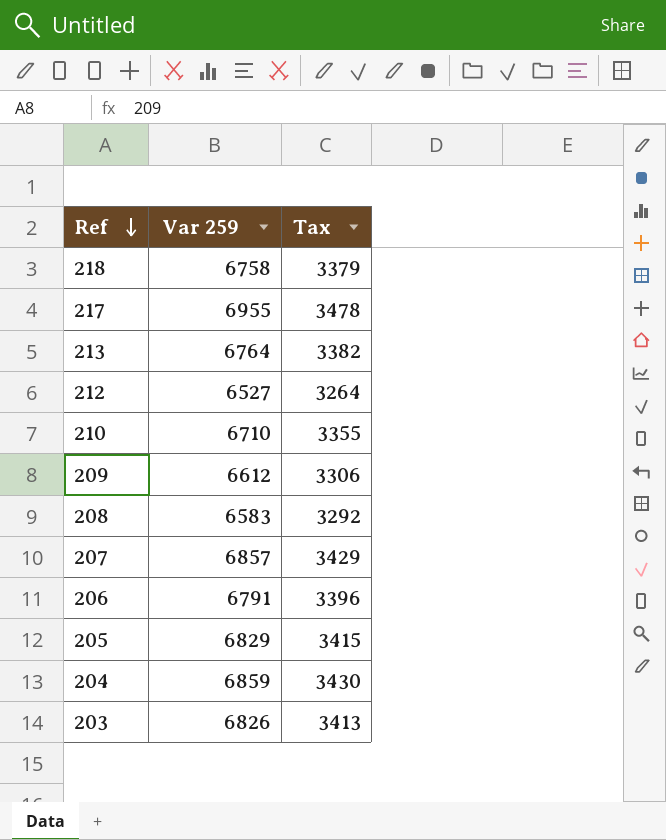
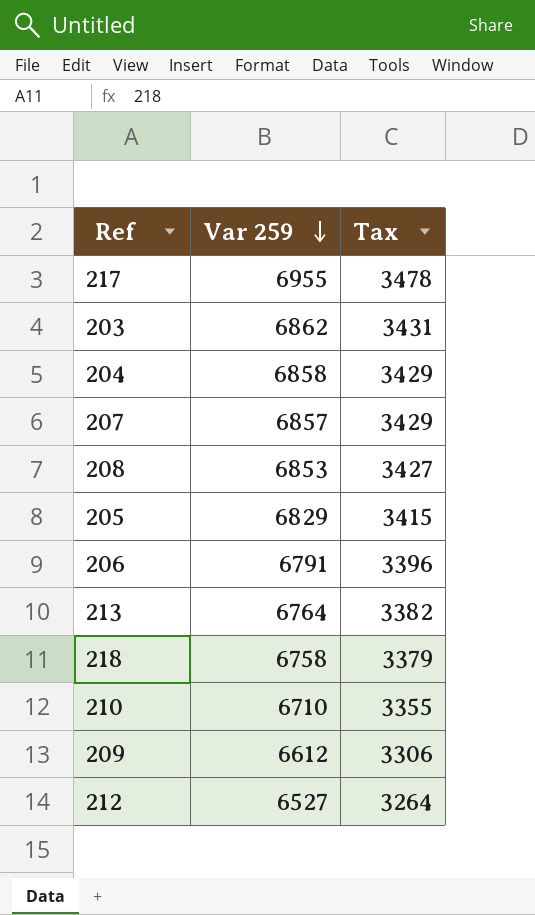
row order: Ref descending -> Var 259 descending
203 | Var 259: 6826 -> 6862
203 | Tax: 3413 -> 3431
204 | Var 259: 6859 -> 6858
204 | Tax: 3430 -> 3429
208 | Var 259: 6583 -> 6853
208 | Tax: 3292 -> 3427

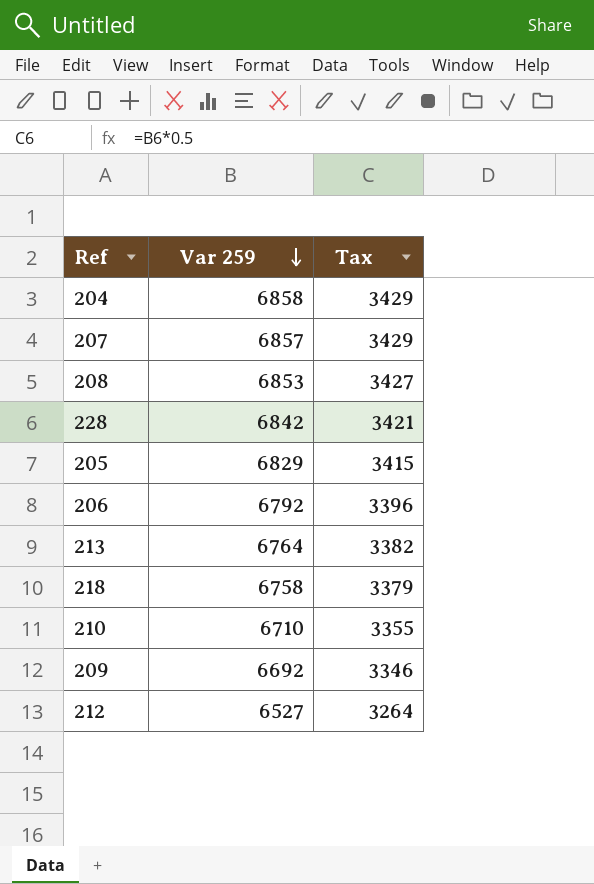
row 217: 6955 | 3478 -> none
row 203: 6862 | 3431 -> none
row 228: none -> 6842 | 3421
206 | Var 259: 6791 -> 6792
209 | Var 259: 6612 -> 6692
209 | Tax: 3306 -> 3346

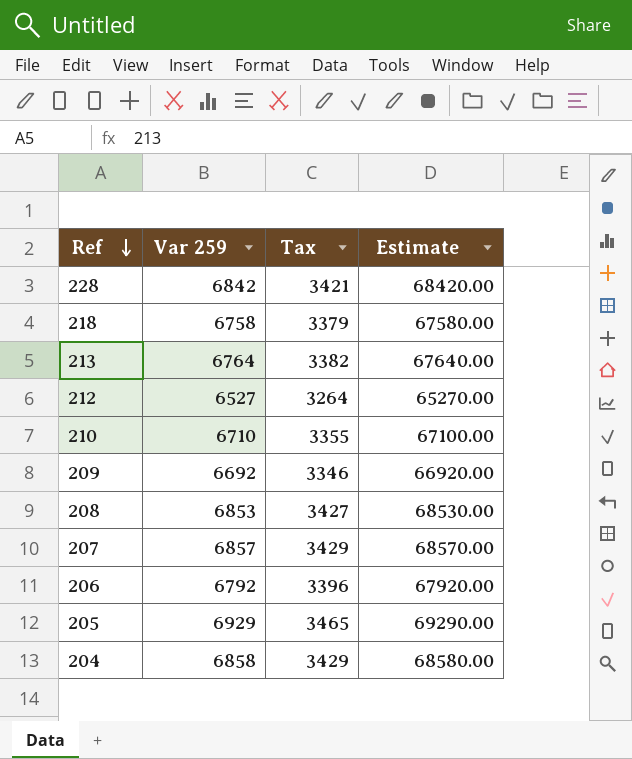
row order: Var 259 descending -> Ref descending
column Estimate | formula: none -> [Var 259] * 10
205 | Var 259: 6829 -> 6929
205 | Tax: 3415 -> 3465

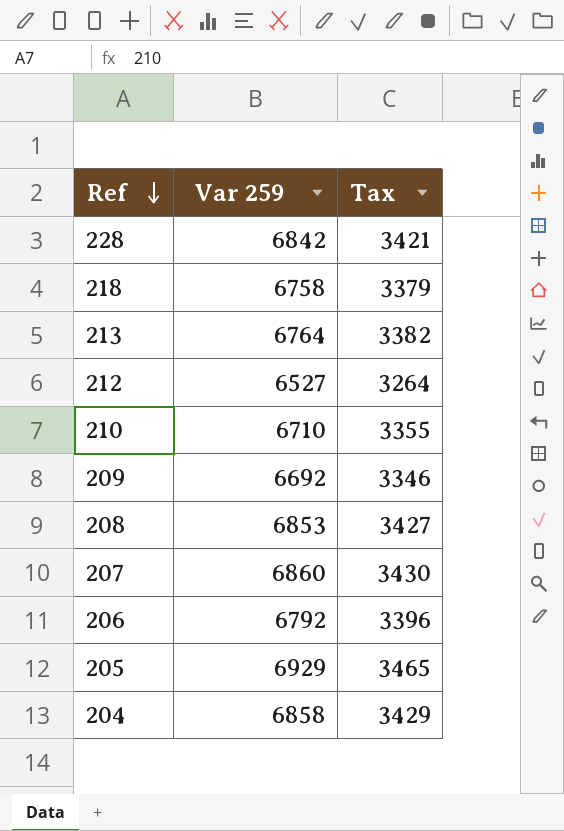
column Estimate | formula: [Var 259] * 10 -> none
207 | Var 259: 6857 -> 6860
207 | Tax: 3429 -> 3430

